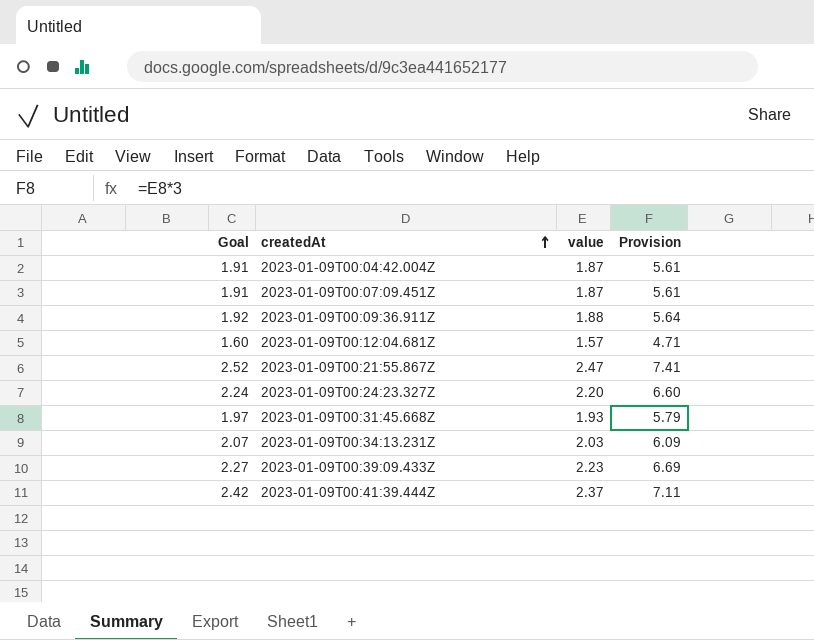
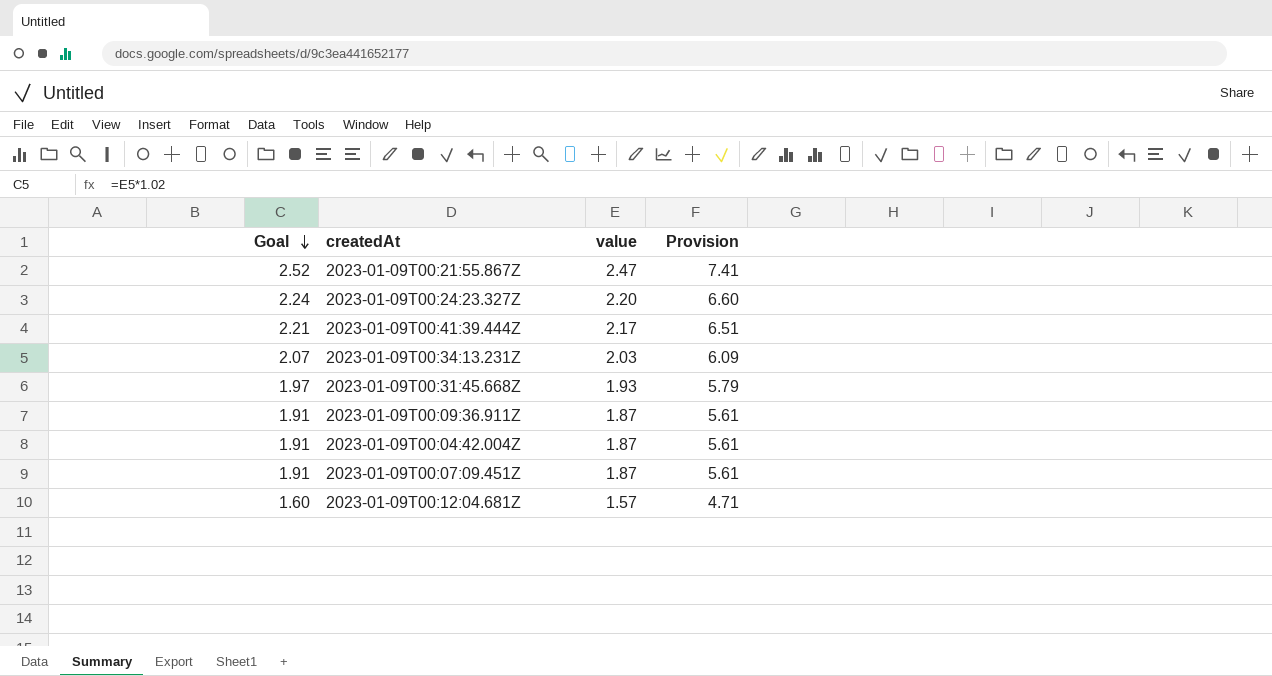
row order: createdAt ascending -> Goal descending
row 2023-01-09T00:39:09.433Z: 2.27 | 2.23 | 6.69 -> none
2023-01-09T00:41:39.444Z | Goal: 2.42 -> 2.21
2023-01-09T00:41:39.444Z | value: 2.37 -> 2.17
2023-01-09T00:41:39.444Z | Provision: 7.11 -> 6.51
2023-01-09T00:09:36.911Z | Goal: 1.92 -> 1.91
2023-01-09T00:09:36.911Z | value: 1.88 -> 1.87
2023-01-09T00:09:36.911Z | Provision: 5.64 -> 5.61

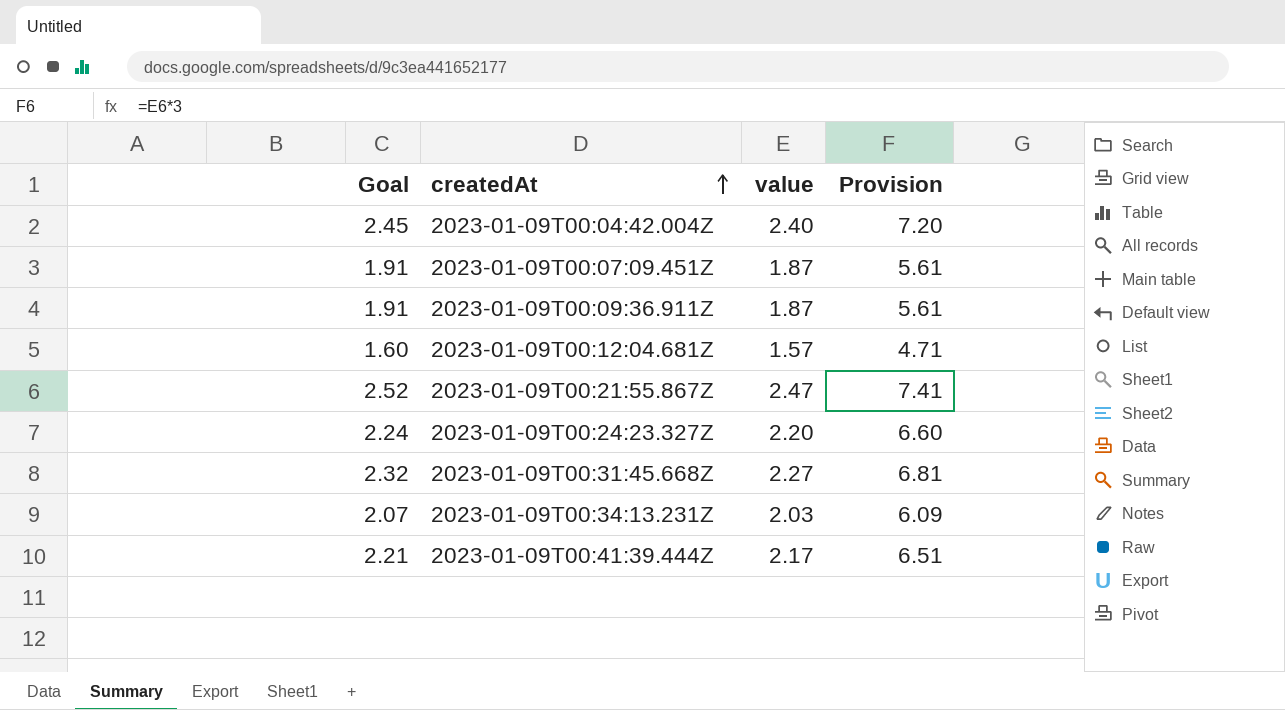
row order: Goal descending -> createdAt ascending
2023-01-09T00:04:42.004Z | Goal: 1.91 -> 2.45
2023-01-09T00:04:42.004Z | value: 1.87 -> 2.40
2023-01-09T00:04:42.004Z | Provision: 5.61 -> 7.20
2023-01-09T00:31:45.668Z | Goal: 1.97 -> 2.32
2023-01-09T00:31:45.668Z | value: 1.93 -> 2.27
2023-01-09T00:31:45.668Z | Provision: 5.79 -> 6.81

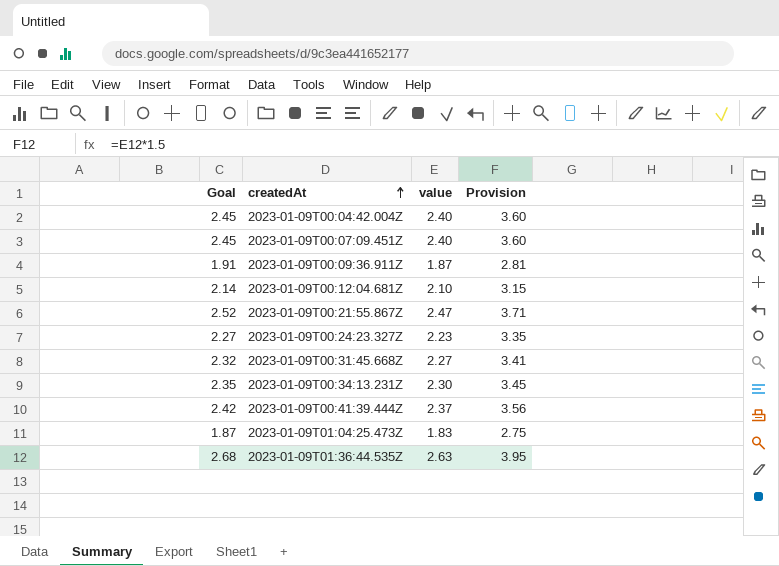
column Provision | formula: [value] * 3 -> [value] * 1.5
2023-01-09T00:07:09.451Z | Goal: 1.91 -> 2.45
2023-01-09T00:07:09.451Z | value: 1.87 -> 2.40
2023-01-09T00:12:04.681Z | Goal: 1.60 -> 2.14
2023-01-09T00:12:04.681Z | value: 1.57 -> 2.10
2023-01-09T00:24:23.327Z | Goal: 2.24 -> 2.27
2023-01-09T00:24:23.327Z | value: 2.20 -> 2.23
2023-01-09T00:34:13.231Z | Goal: 2.07 -> 2.35
2023-01-09T00:34:13.231Z | value: 2.03 -> 2.30
2023-01-09T00:41:39.444Z | Goal: 2.21 -> 2.42
2023-01-09T00:41:39.444Z | value: 2.17 -> 2.37
row 2023-01-09T01:04:25.473Z: none -> 1.87 | 1.83 | 2.75
row 2023-01-09T01:36:44.535Z: none -> 2.68 | 2.63 | 3.95

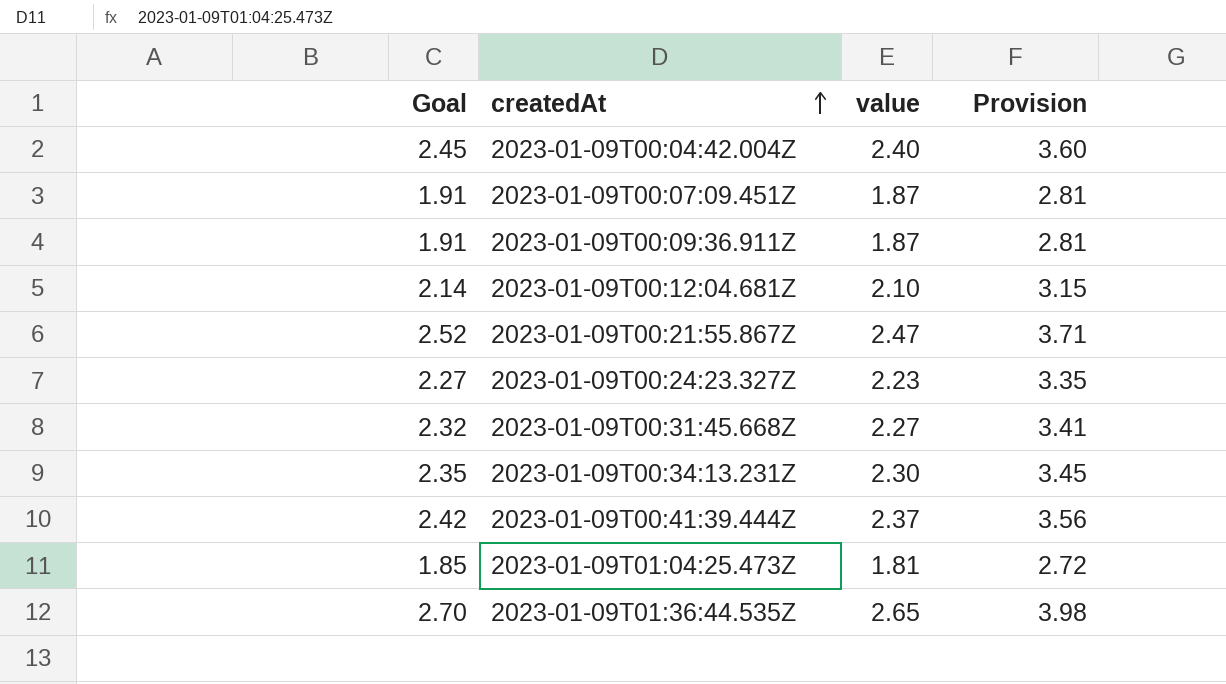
2023-01-09T00:07:09.451Z | Goal: 2.45 -> 1.91
2023-01-09T00:07:09.451Z | value: 2.40 -> 1.87
2023-01-09T00:07:09.451Z | Provision: 3.60 -> 2.81
2023-01-09T01:04:25.473Z | Goal: 1.87 -> 1.85
2023-01-09T01:04:25.473Z | value: 1.83 -> 1.81
2023-01-09T01:04:25.473Z | Provision: 2.75 -> 2.72
2023-01-09T01:36:44.535Z | Goal: 2.68 -> 2.70
2023-01-09T01:36:44.535Z | value: 2.63 -> 2.65
2023-01-09T01:36:44.535Z | Provision: 3.95 -> 3.98

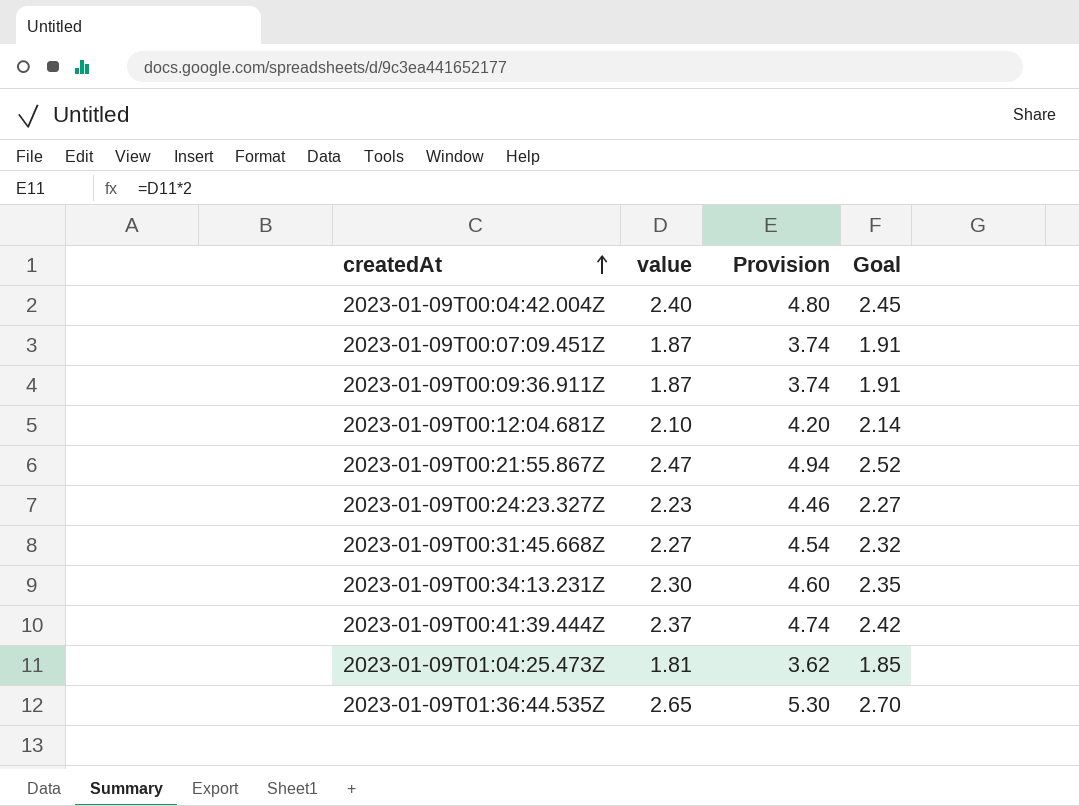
column Provision | formula: [value] * 1.5 -> [value] * 2
column Goal | position: 1 -> 4

